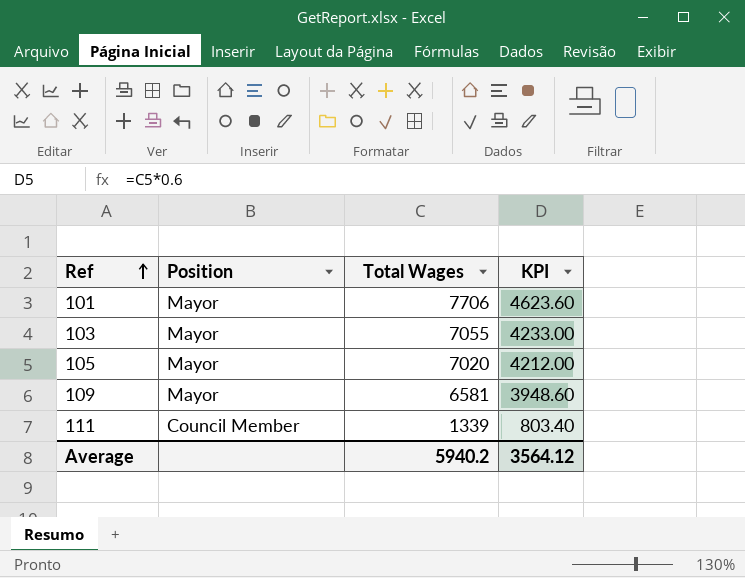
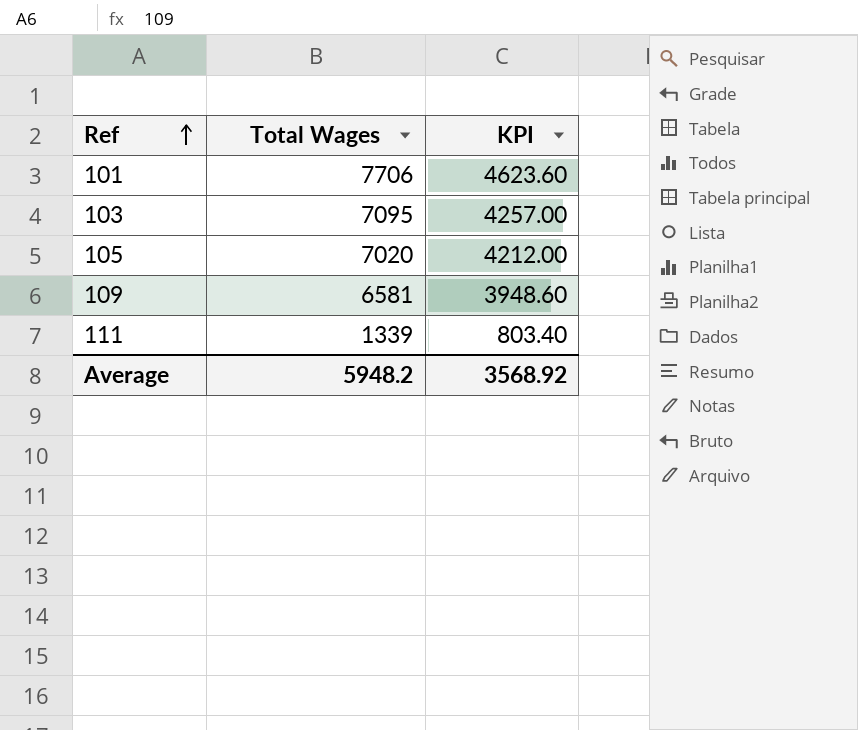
column Position | position: 2 -> none
103 | Total Wages: 7055 -> 7095
103 | KPI: 4233.00 -> 4257.00
Average | Total Wages: 5940.2 -> 5948.2
Average | KPI: 3564.12 -> 3568.92

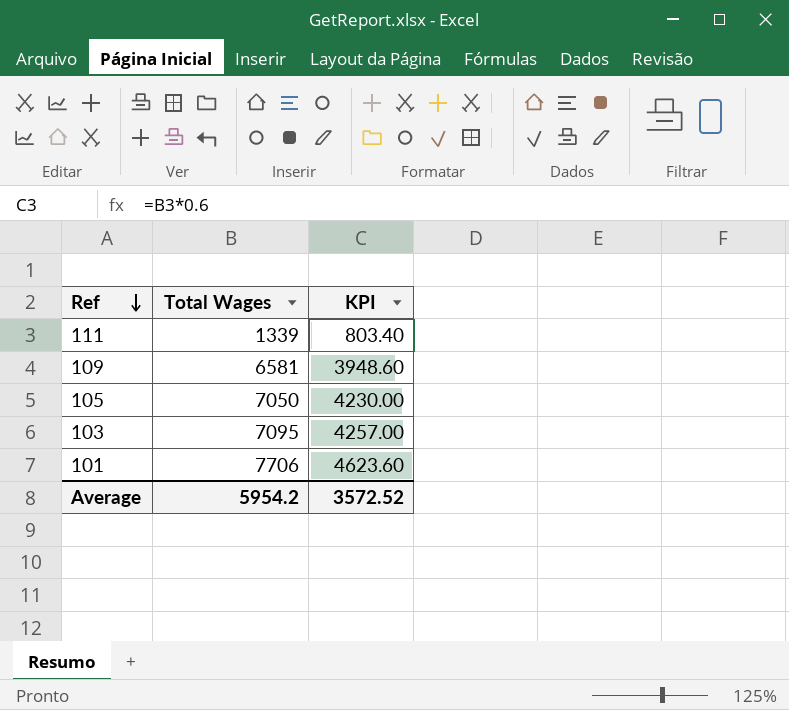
row order: Ref ascending -> Ref descending
105 | Total Wages: 7020 -> 7050
105 | KPI: 4212.00 -> 4230.00
Average | Total Wages: 5948.2 -> 5954.2
Average | KPI: 3568.92 -> 3572.52

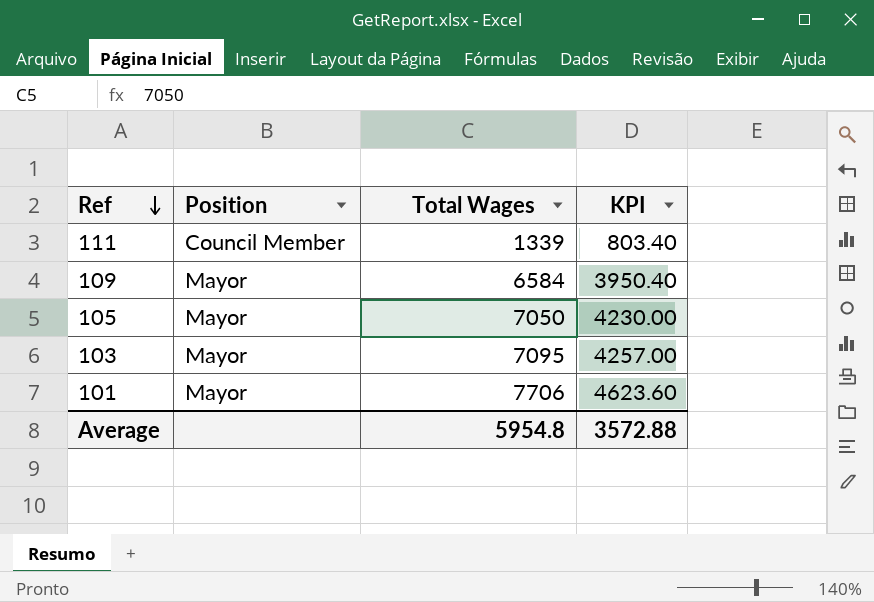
column Position | position: none -> 2
109 | Total Wages: 6581 -> 6584
109 | KPI: 3948.60 -> 3950.40
Average | Total Wages: 5954.2 -> 5954.8
Average | KPI: 3572.52 -> 3572.88

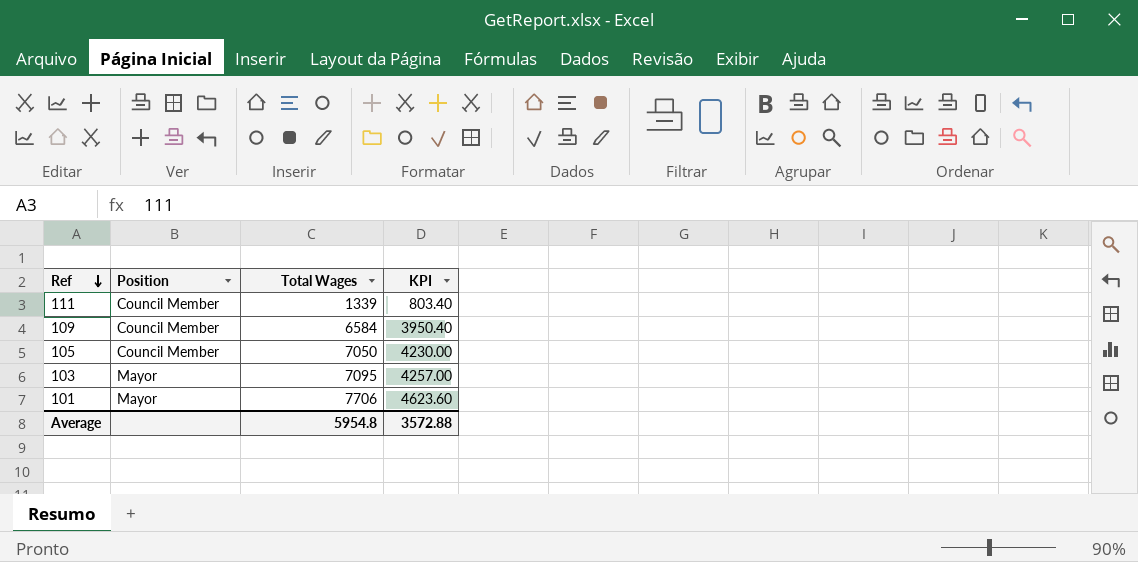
109 | Position: Mayor -> Council Member
105 | Position: Mayor -> Council Member

